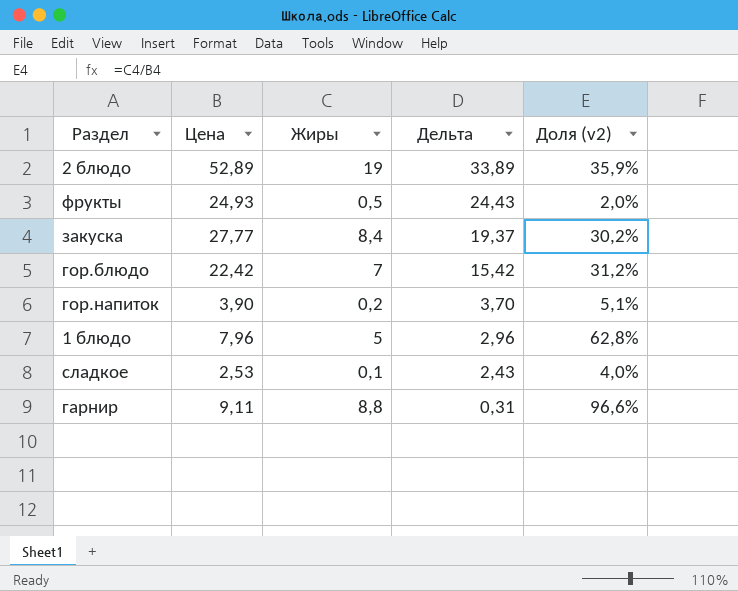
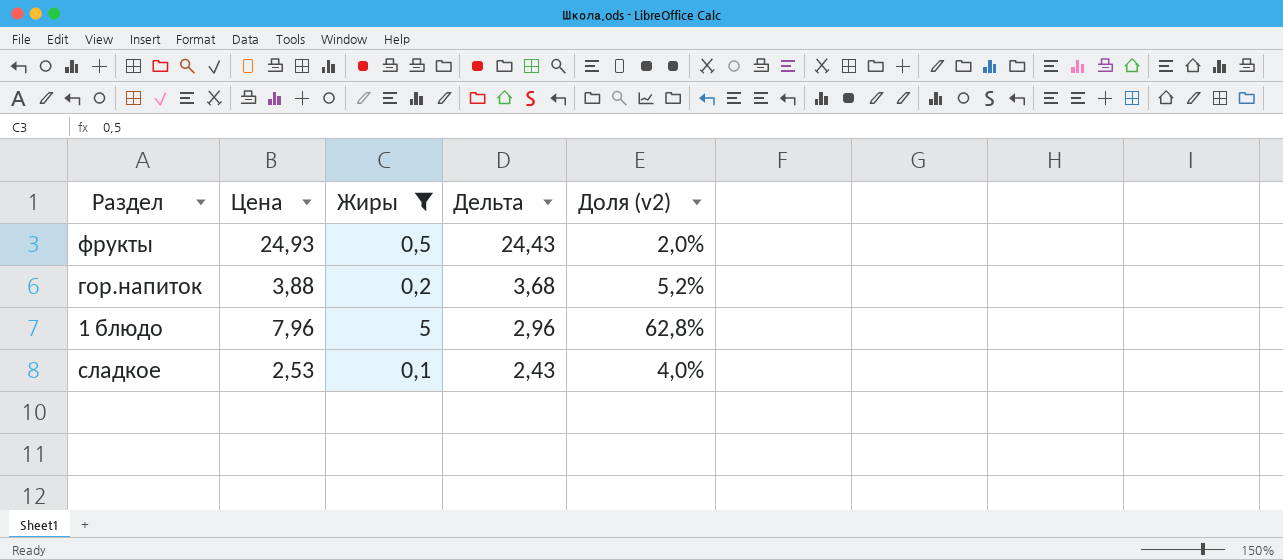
filter: none -> Жиры <= 5
гор.напиток | Цена: 3,90 -> 3,88
гор.напиток | Дельта: 3,70 -> 3,68
гор.напиток | Доля (v2): 5,1% -> 5,2%

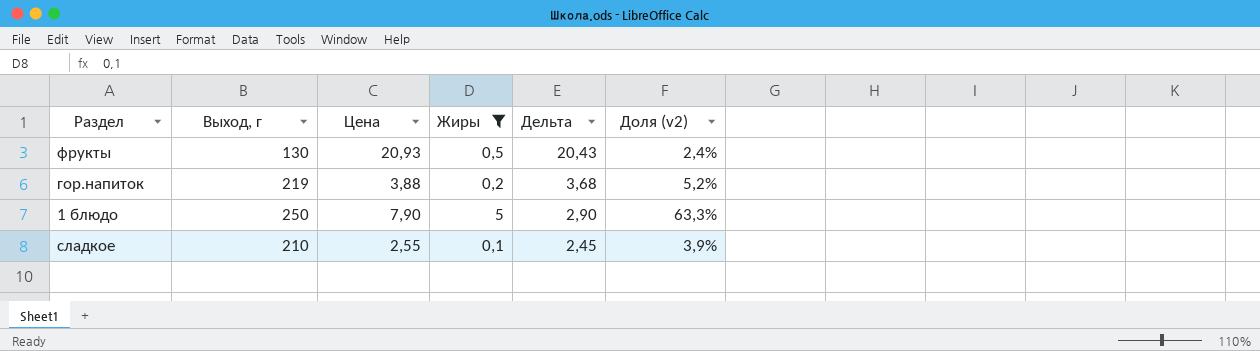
column Выход, г | position: none -> 2
фрукты | Цена: 24,93 -> 20,93
фрукты | Дельта: 24,43 -> 20,43
фрукты | Доля (v2): 2,0% -> 2,4%
1 блюдо | Цена: 7,96 -> 7,90
1 блюдо | Дельта: 2,96 -> 2,90
1 блюдо | Доля (v2): 62,8% -> 63,3%
сладкое | Цена: 2,53 -> 2,55
сладкое | Дельта: 2,43 -> 2,45
сладкое | Доля (v2): 4,0% -> 3,9%

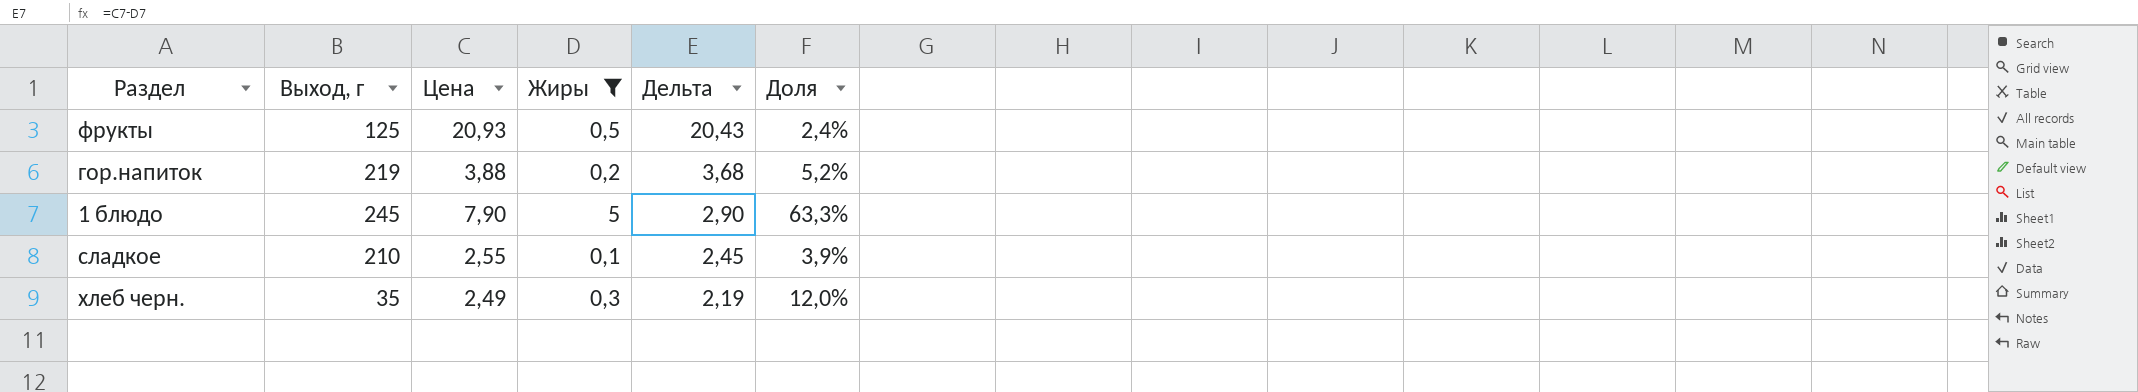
column name: Доля (v2) -> Доля
фрукты | Выход, г: 130 -> 125
1 блюдо | Выход, г: 250 -> 245
row хлеб черн.: none -> 35 | 2,49 | 0,3 | 2,19 | 12,0%

